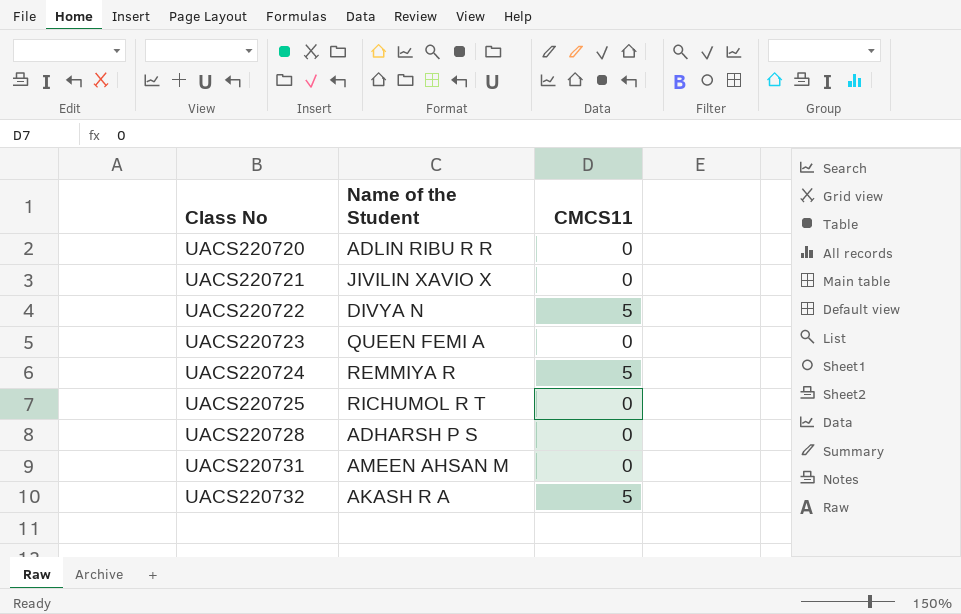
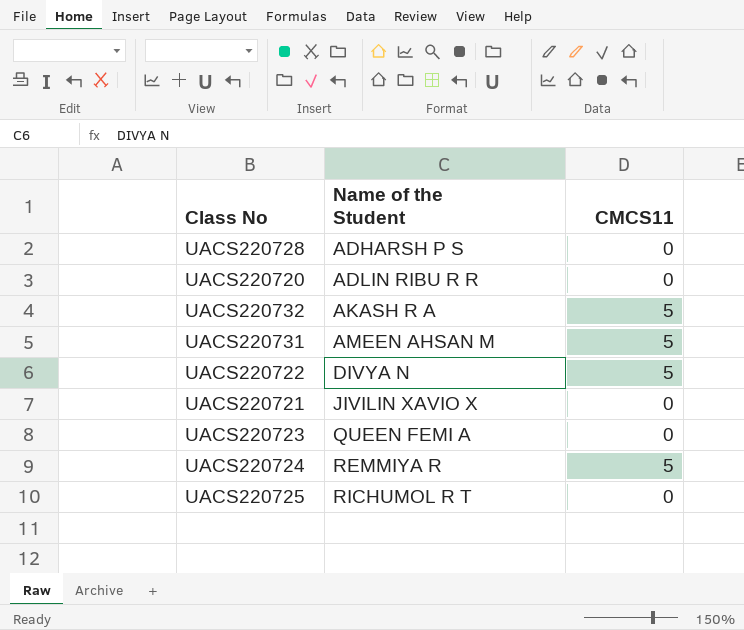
row order: Class No ascending -> Name of the Student ascending
UACS220731 | CMCS11: 0 -> 5

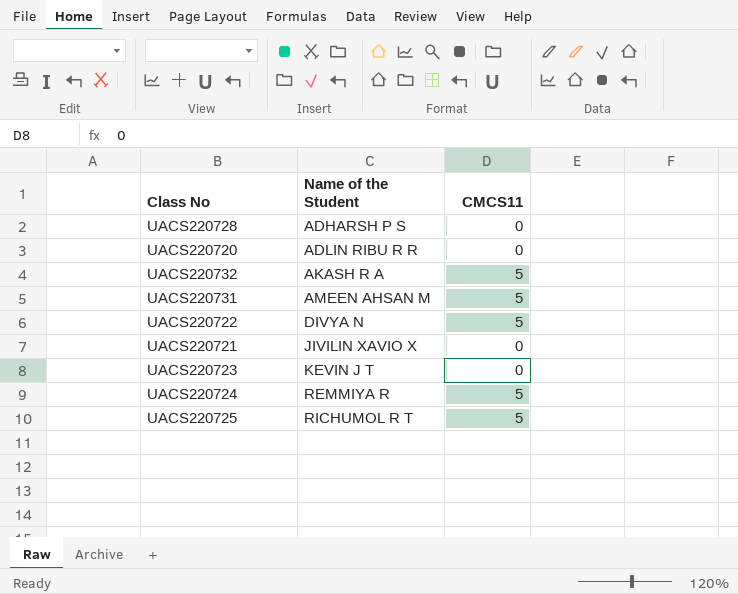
UACS220723 | Name of the Student: QUEEN FEMI A -> KEVIN J T
UACS220725 | CMCS11: 0 -> 5

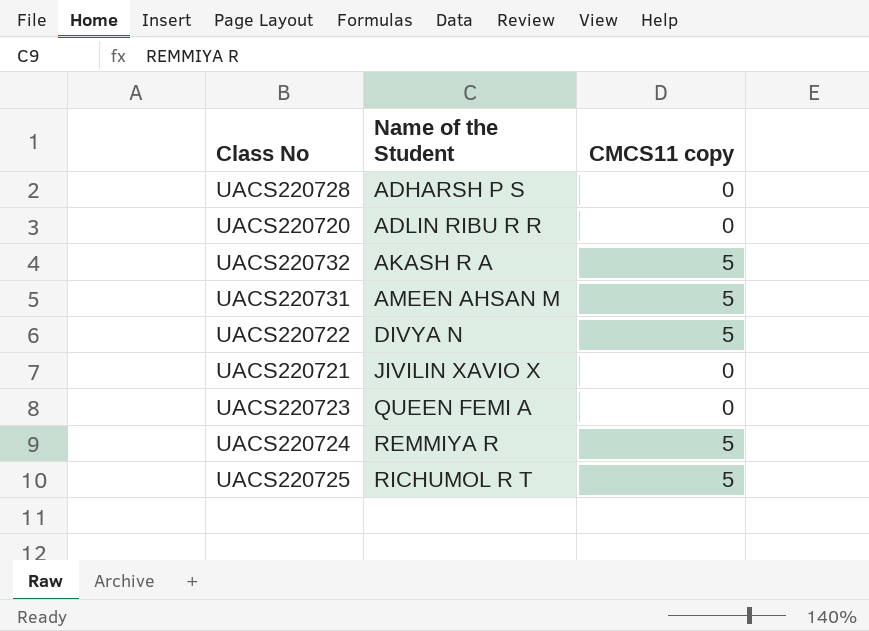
column name: CMCS11 -> CMCS11 copy
UACS220723 | Name of the Student: KEVIN J T -> QUEEN FEMI A

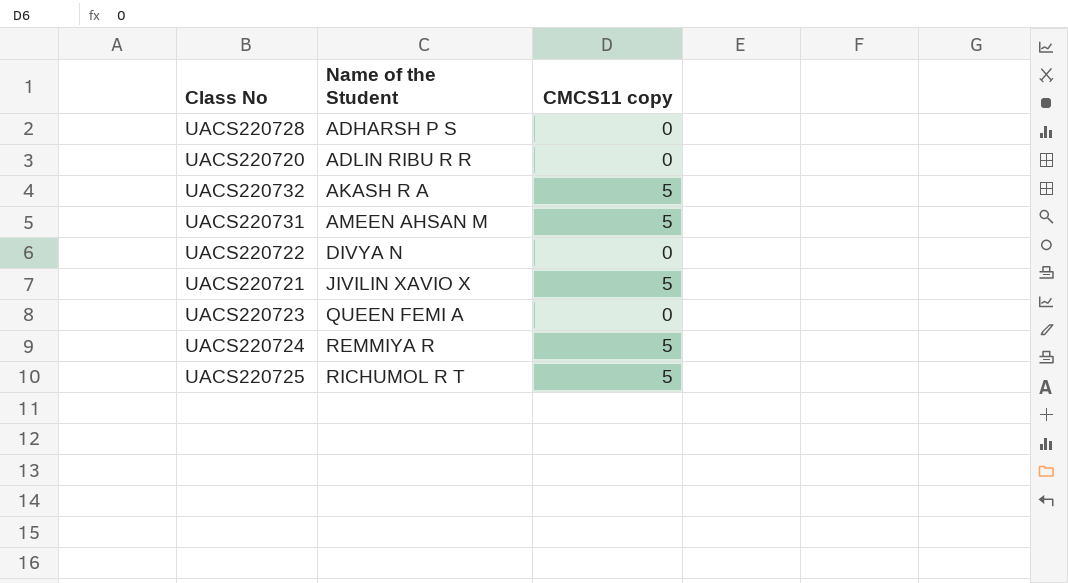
UACS220722 | CMCS11 copy: 5 -> 0
UACS220721 | CMCS11 copy: 0 -> 5

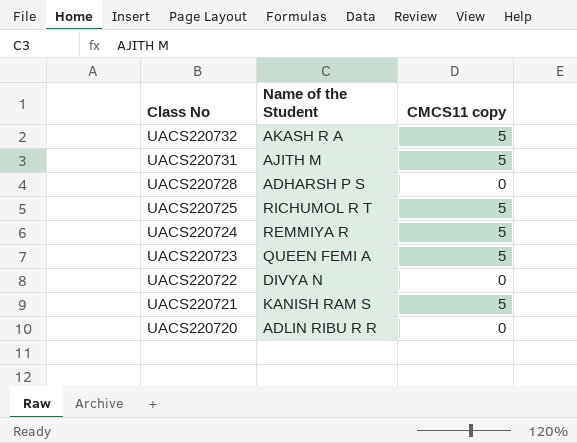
row order: Name of the Student ascending -> Class No descending
UACS220731 | Name of the Student: AMEEN AHSAN M -> AJITH M
UACS220723 | CMCS11 copy: 0 -> 5
UACS220721 | Name of the Student: JIVILIN XAVIO X -> KANISH RAM S

